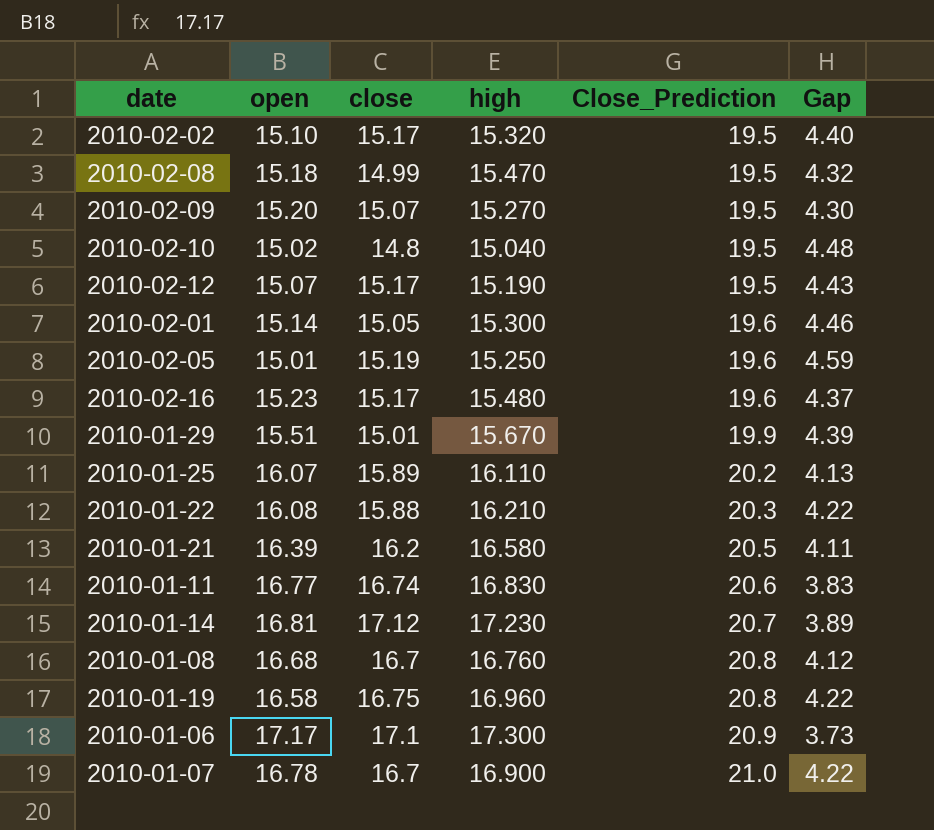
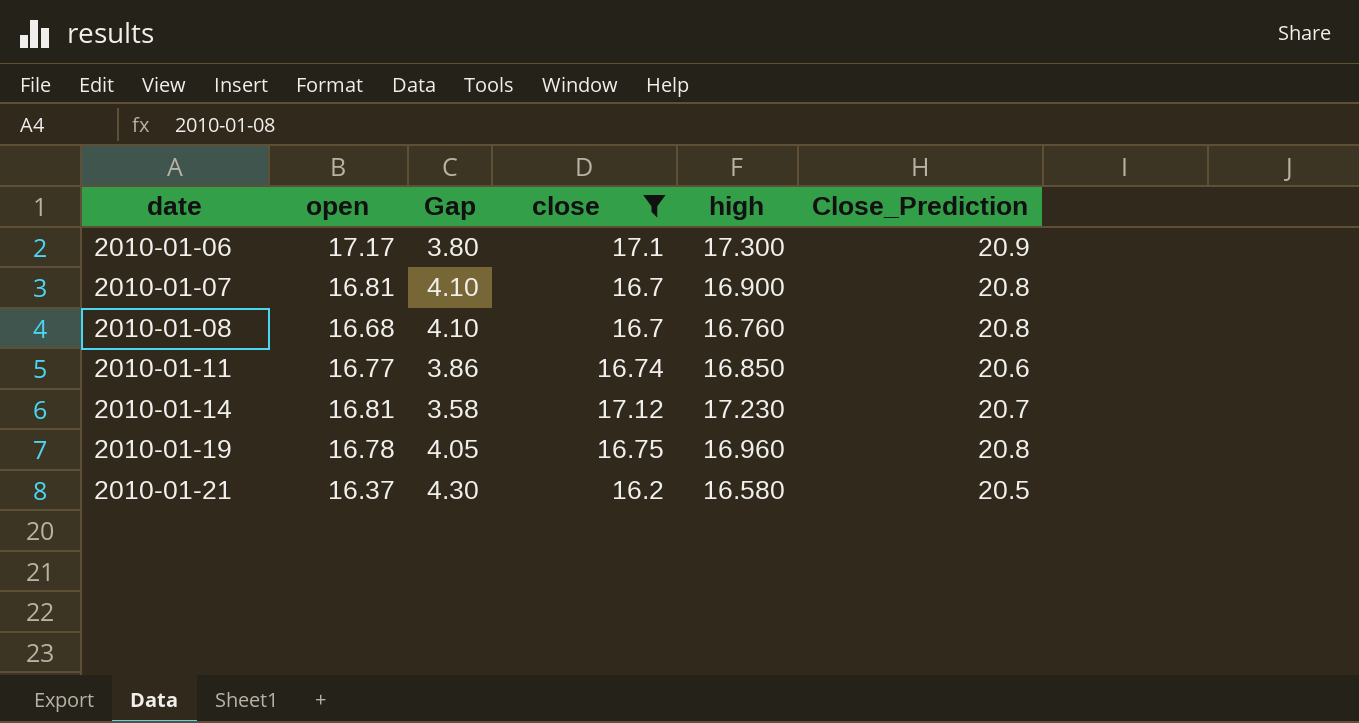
filter: none -> close >= 16.2
row order: Close_Prediction ascending -> date ascending
column Gap | formula: [Close_Prediction] - [open] -> [Close_Prediction] - [close]
column Gap | position: 6 -> 3
2010-01-07 | open: 16.78 -> 16.81
2010-01-07 | Close_Prediction: 21.0 -> 20.8
2010-01-11 | high: 16.830 -> 16.850
2010-01-19 | open: 16.58 -> 16.78
2010-01-21 | open: 16.39 -> 16.37

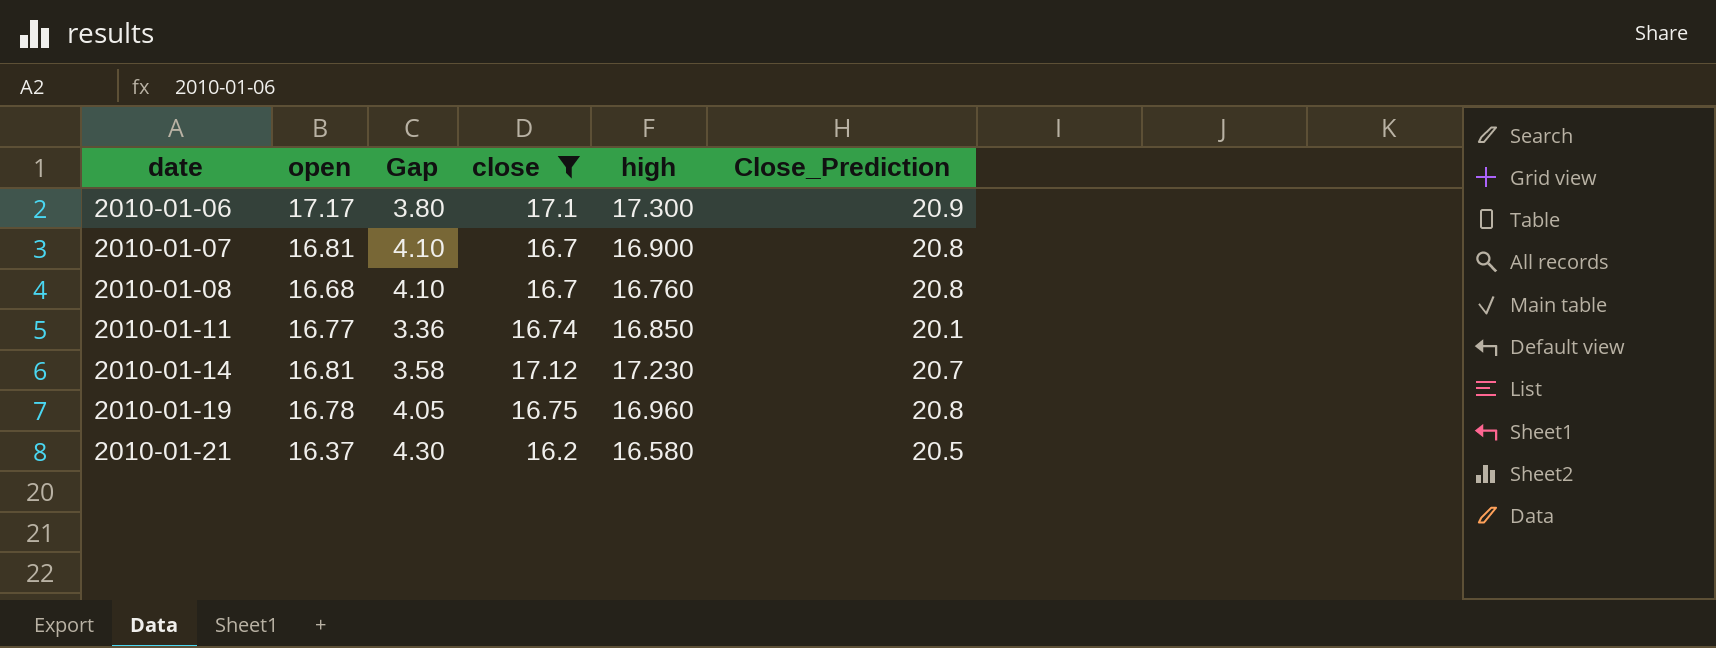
2010-01-11 | Gap: 3.86 -> 3.36
2010-01-11 | Close_Prediction: 20.6 -> 20.1

